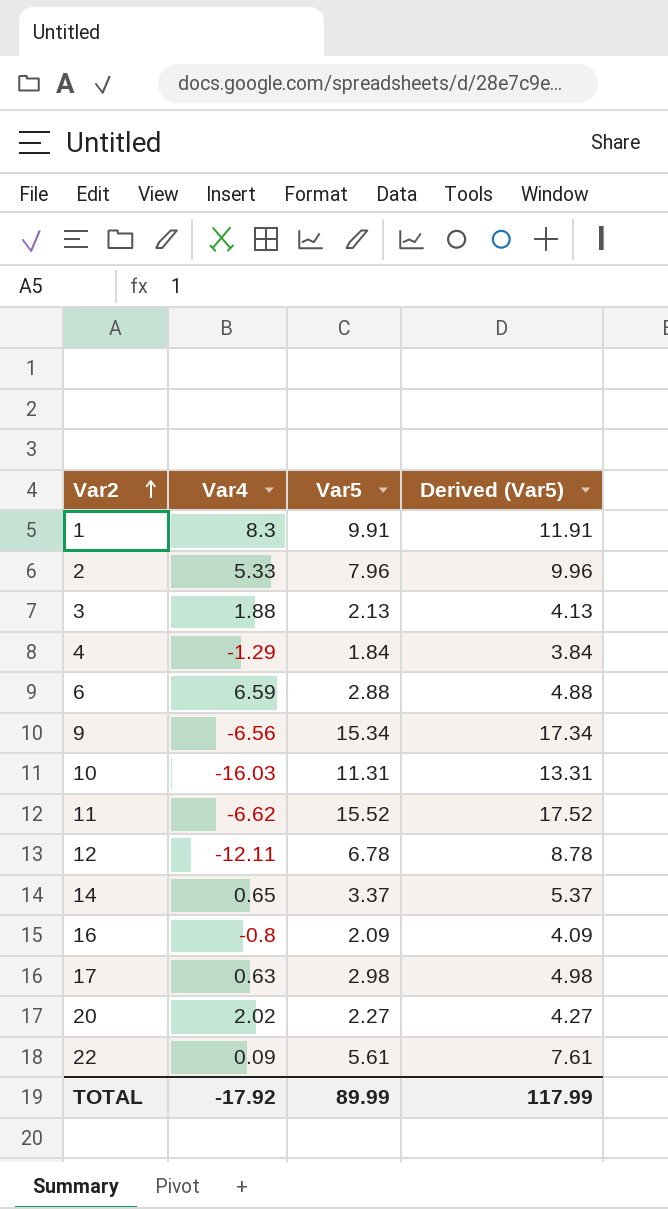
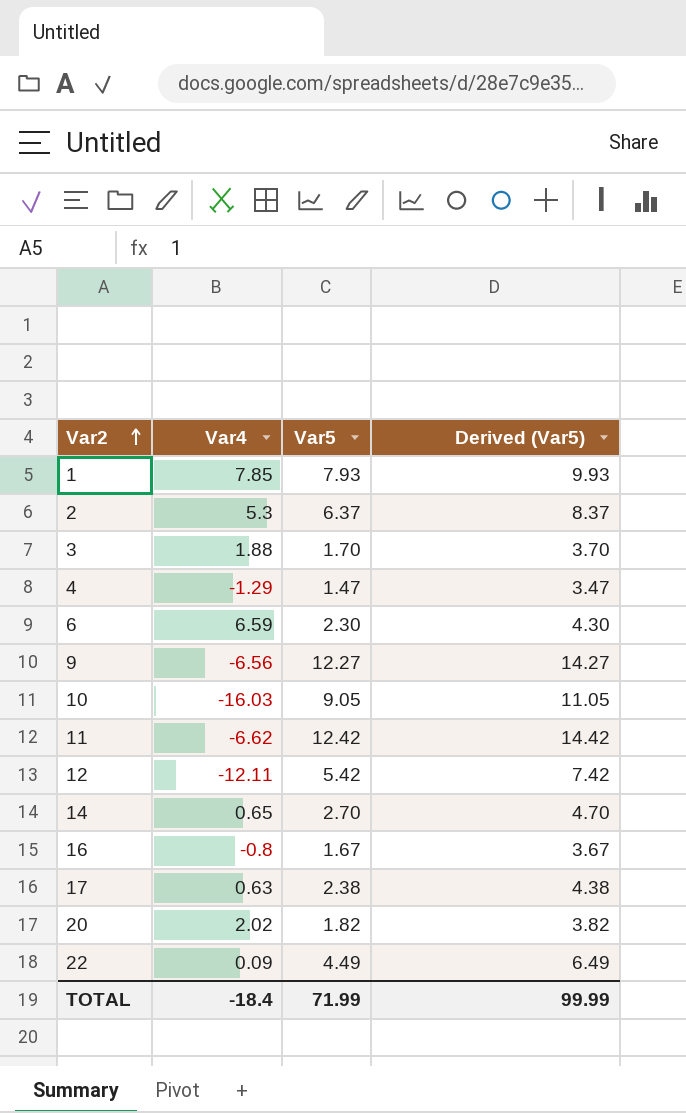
1 | Var4: 8.3 -> 7.85
1 | Var5: 9.91 -> 7.93
1 | Derived (Var5): 11.91 -> 9.93
2 | Var4: 5.33 -> 5.3
2 | Var5: 7.96 -> 6.37
2 | Derived (Var5): 9.96 -> 8.37
3 | Var5: 2.13 -> 1.70
3 | Derived (Var5): 4.13 -> 3.70
4 | Var5: 1.84 -> 1.47
4 | Derived (Var5): 3.84 -> 3.47
6 | Var5: 2.88 -> 2.30
6 | Derived (Var5): 4.88 -> 4.30
9 | Var5: 15.34 -> 12.27
9 | Derived (Var5): 17.34 -> 14.27
10 | Var5: 11.31 -> 9.05
10 | Derived (Var5): 13.31 -> 11.05
11 | Var5: 15.52 -> 12.42
11 | Derived (Var5): 17.52 -> 14.42
12 | Var5: 6.78 -> 5.42
12 | Derived (Var5): 8.78 -> 7.42
14 | Var5: 3.37 -> 2.70
14 | Derived (Var5): 5.37 -> 4.70
16 | Var5: 2.09 -> 1.67
16 | Derived (Var5): 4.09 -> 3.67
17 | Var5: 2.98 -> 2.38
17 | Derived (Var5): 4.98 -> 4.38
20 | Var5: 2.27 -> 1.82
20 | Derived (Var5): 4.27 -> 3.82
22 | Var5: 5.61 -> 4.49
22 | Derived (Var5): 7.61 -> 6.49
TOTAL | Var4: -17.92 -> -18.4
TOTAL | Var5: 89.99 -> 71.99
TOTAL | Derived (Var5): 117.99 -> 99.99

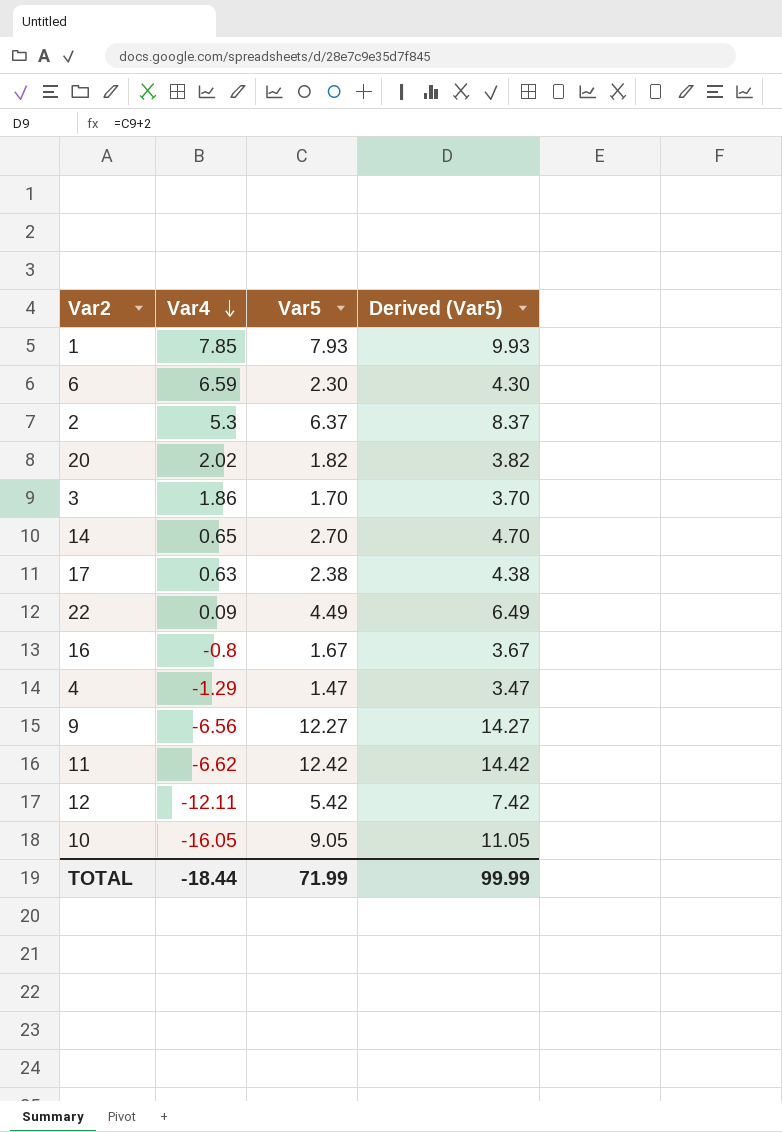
row order: Var2 ascending -> Var4 descending
3 | Var4: 1.88 -> 1.86
10 | Var4: -16.03 -> -16.05
TOTAL | Var4: -18.4 -> -18.44

